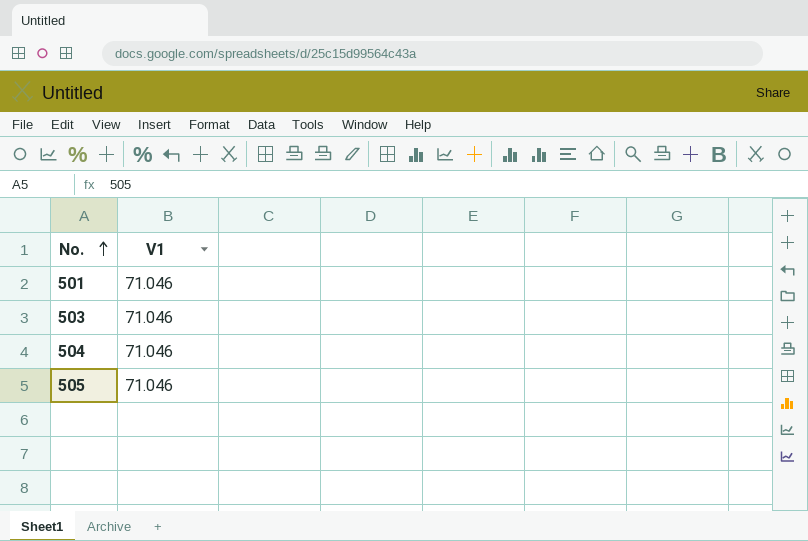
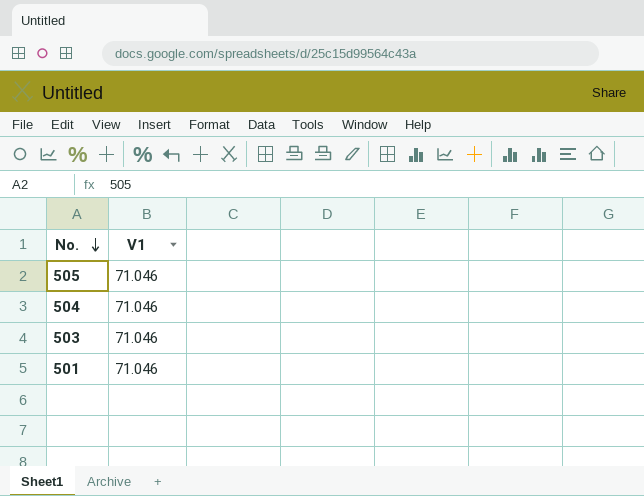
row order: No. ascending -> No. descending

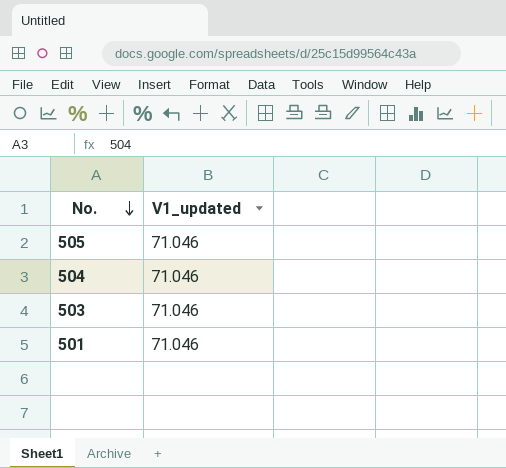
column name: V1 -> V1_updated

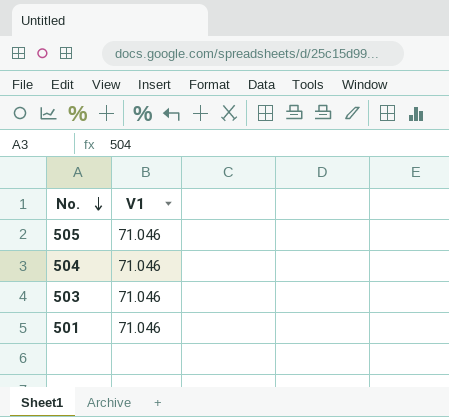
column name: V1_updated -> V1

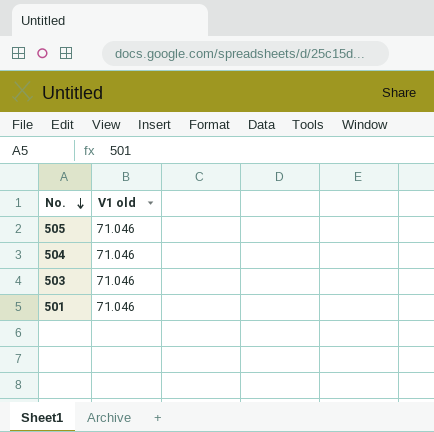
column name: V1 -> V1 old

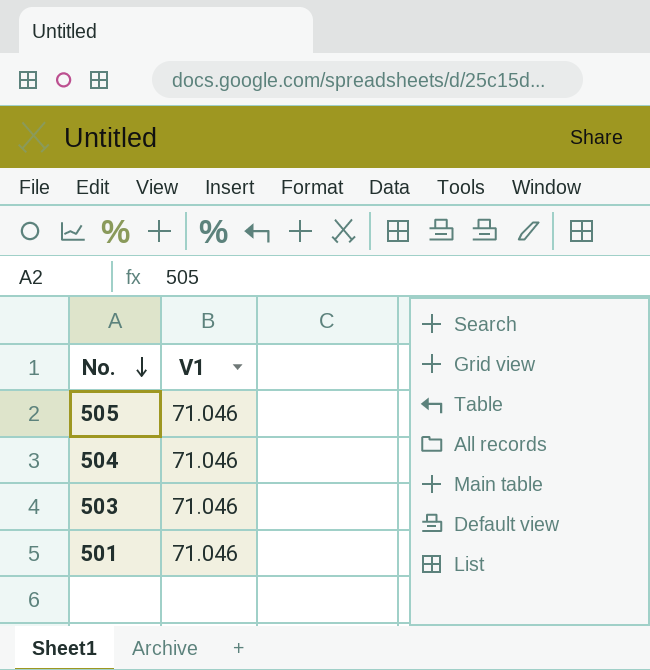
column name: V1 old -> V1

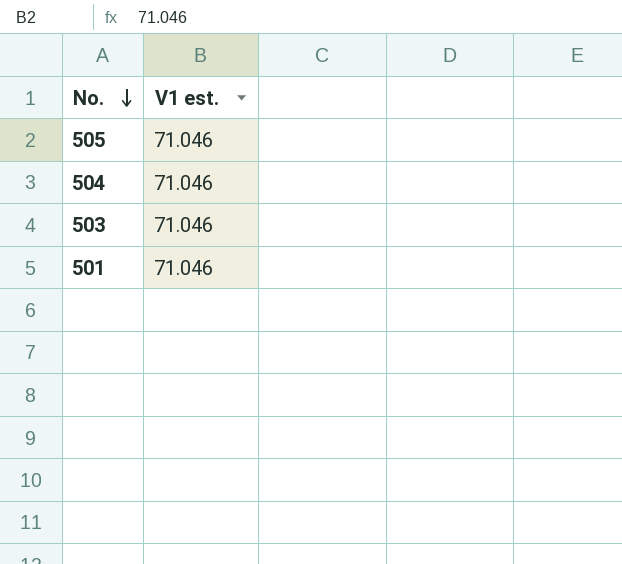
column name: V1 -> V1 est.

